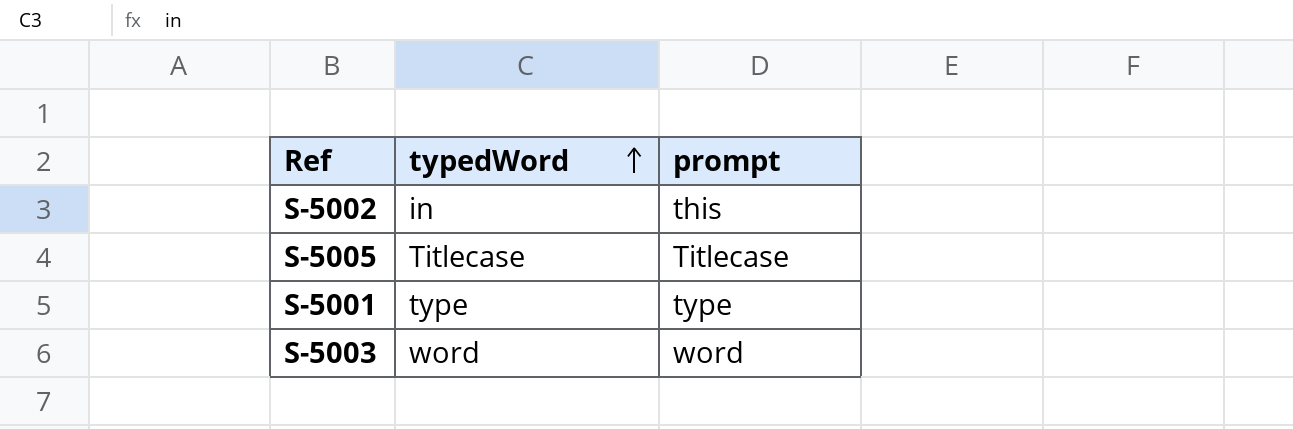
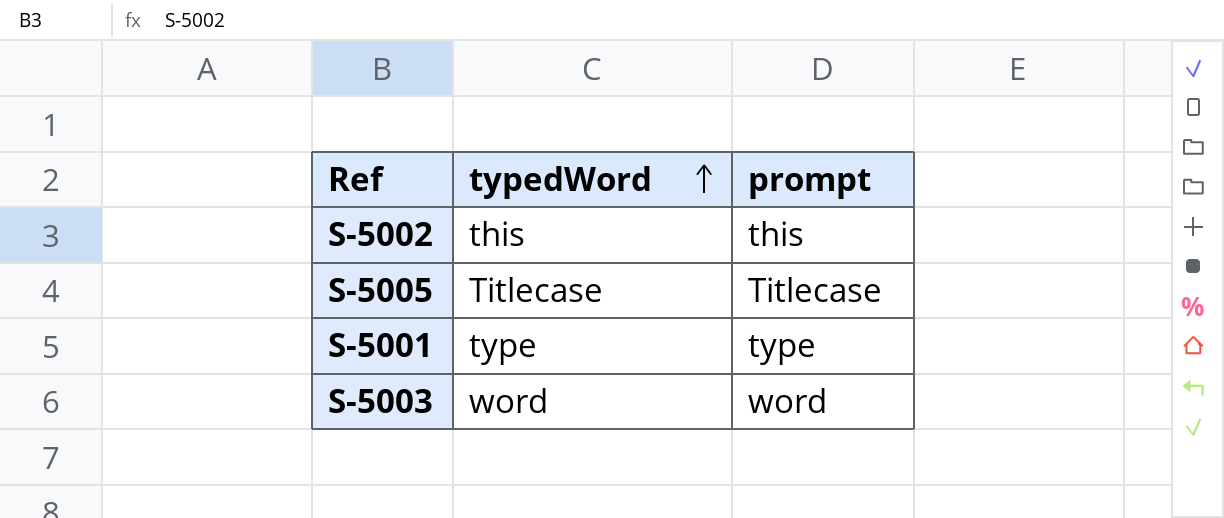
S-5002 | typedWord: in -> this

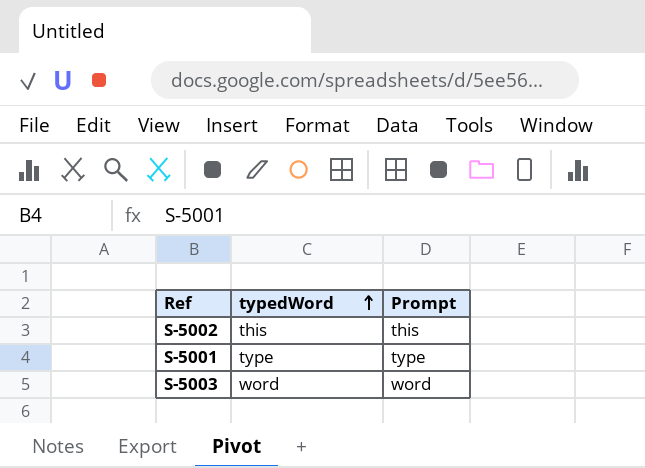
column name: prompt -> Prompt
row S-5005: Titlecase | Titlecase -> none

